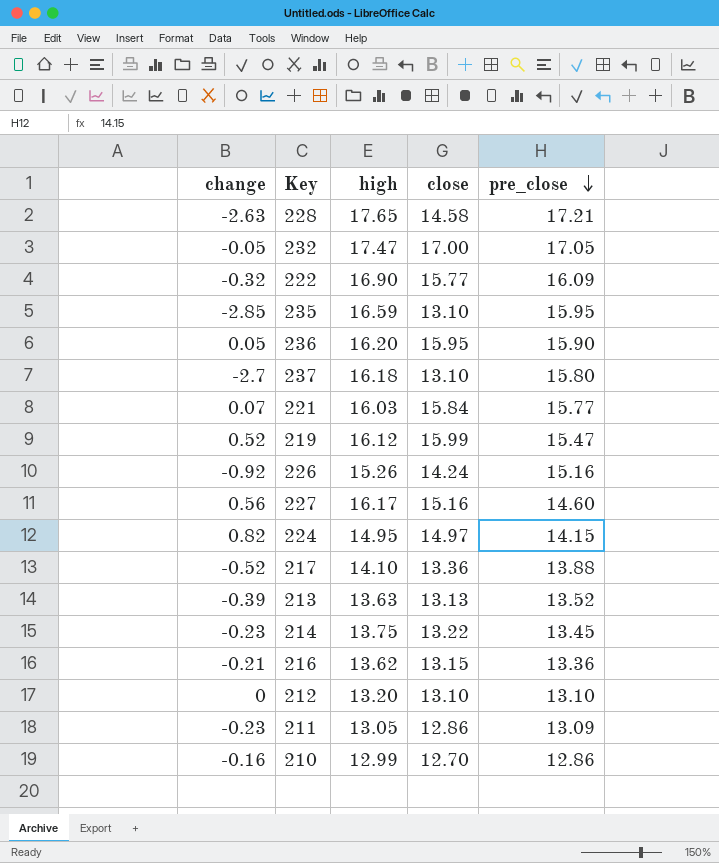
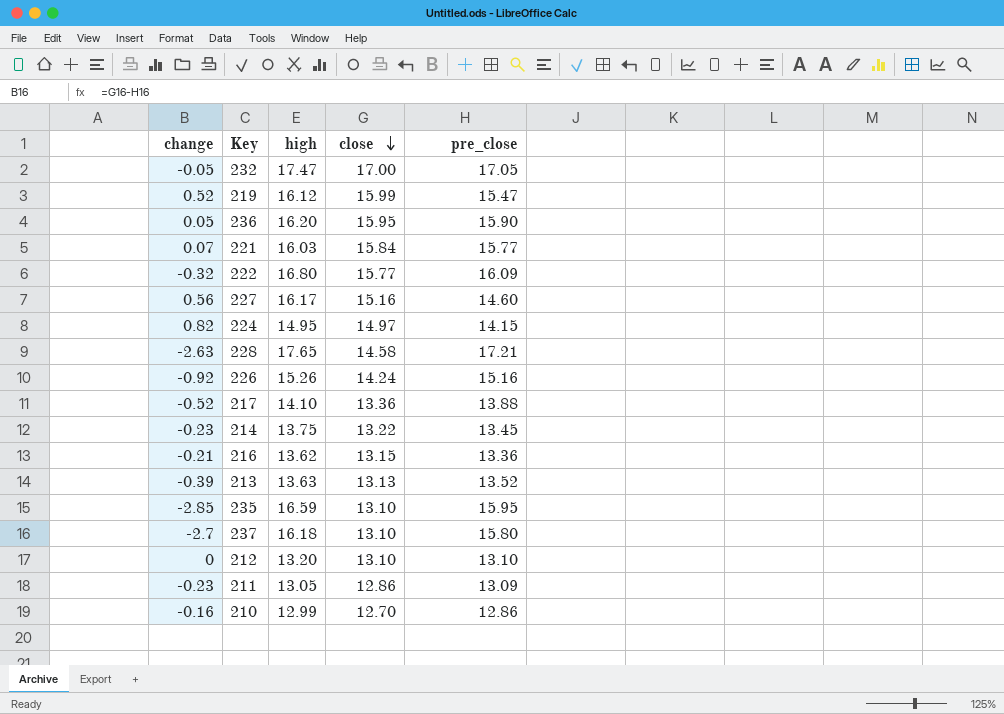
row order: pre_close descending -> close descending
222 | high: 16.90 -> 16.80

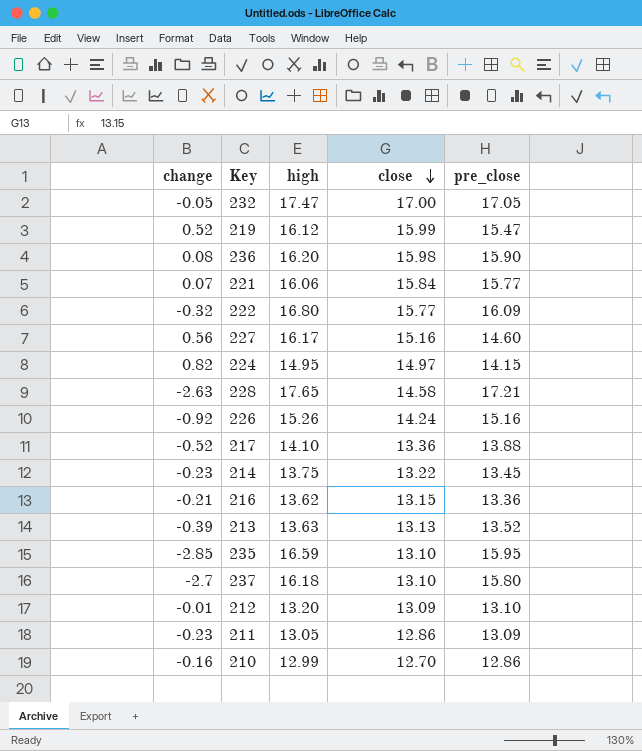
236 | change: 0.05 -> 0.08
236 | close: 15.95 -> 15.98
221 | high: 16.03 -> 16.06
212 | change: 0 -> -0.01
212 | close: 13.10 -> 13.09

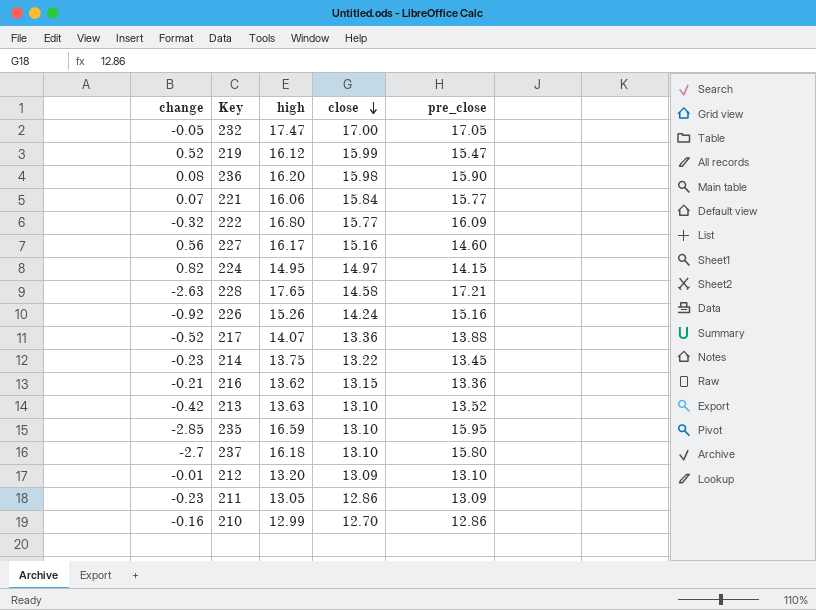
217 | high: 14.10 -> 14.07
213 | change: -0.39 -> -0.42
213 | close: 13.13 -> 13.10

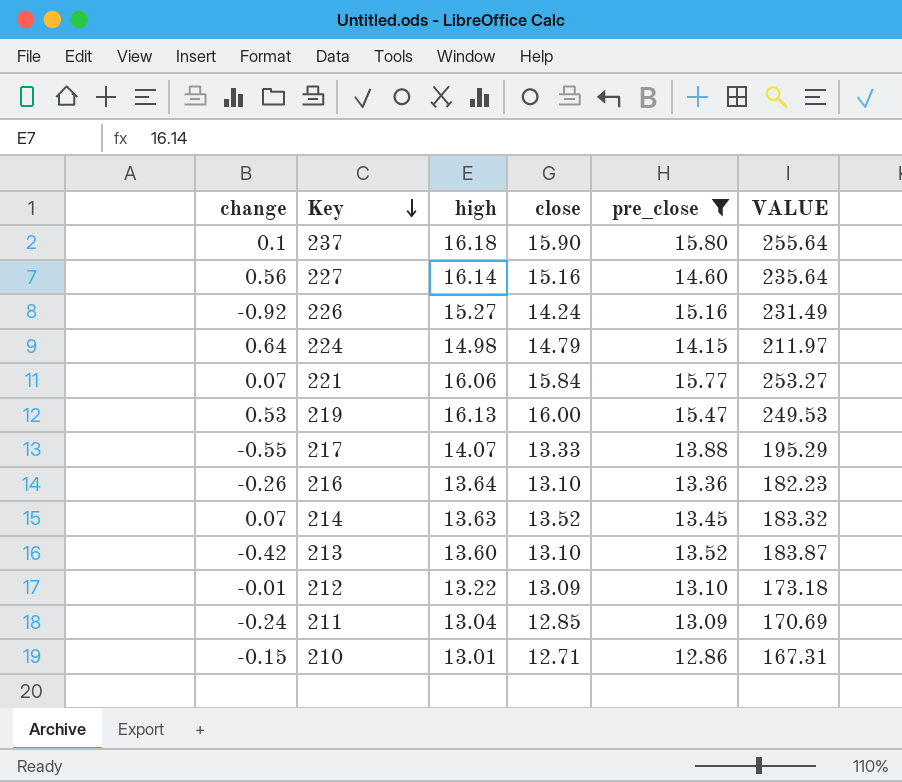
filter: none -> pre_close <= 15.80
row order: close descending -> Key descending
column VALUE | formula: none -> [high] * [pre_close]
237 | change: -2.7 -> 0.1
237 | close: 13.10 -> 15.90
227 | high: 16.17 -> 16.14
226 | high: 15.26 -> 15.27
224 | change: 0.82 -> 0.64
224 | high: 14.95 -> 14.98
224 | close: 14.97 -> 14.79
219 | change: 0.52 -> 0.53
219 | high: 16.12 -> 16.13
219 | close: 15.99 -> 16.00
217 | change: -0.52 -> -0.55
217 | close: 13.36 -> 13.33
216 | change: -0.21 -> -0.26
216 | high: 13.62 -> 13.64
216 | close: 13.15 -> 13.10
214 | change: -0.23 -> 0.07
214 | high: 13.75 -> 13.63
214 | close: 13.22 -> 13.52
213 | high: 13.63 -> 13.60
212 | high: 13.20 -> 13.22
211 | change: -0.23 -> -0.24
211 | high: 13.05 -> 13.04
211 | close: 12.86 -> 12.85
210 | change: -0.16 -> -0.15
210 | high: 12.99 -> 13.01
210 | close: 12.70 -> 12.71

